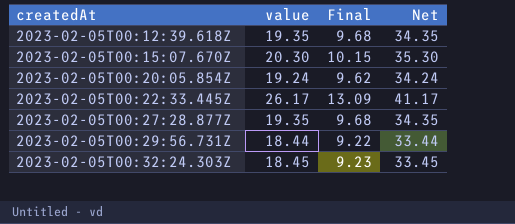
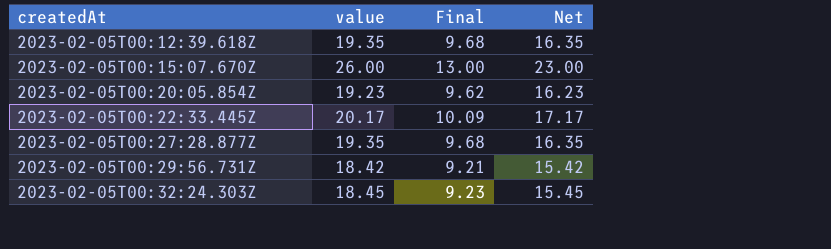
column Net | formula: [value] + 15 -> [value] - 3
2023-02-05T00:15:07.670Z | value: 20.30 -> 26.00
2023-02-05T00:15:07.670Z | Final: 10.15 -> 13.00
2023-02-05T00:20:05.854Z | value: 19.24 -> 19.23
2023-02-05T00:22:33.445Z | value: 26.17 -> 20.17
2023-02-05T00:22:33.445Z | Final: 13.09 -> 10.09
2023-02-05T00:29:56.731Z | value: 18.44 -> 18.42
2023-02-05T00:29:56.731Z | Final: 9.22 -> 9.21

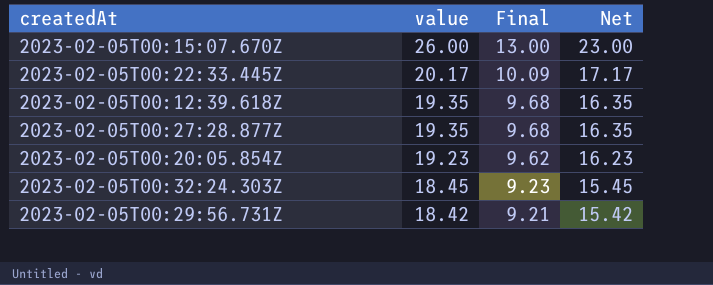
row order: createdAt ascending -> value descending

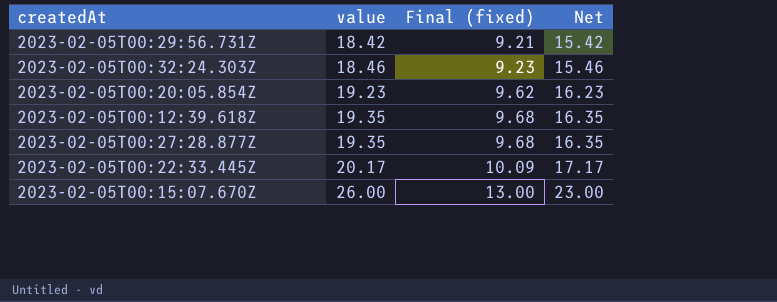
row order: value descending -> value ascending
column name: Final -> Final (fixed)
2023-02-05T00:32:24.303Z | value: 18.45 -> 18.46
2023-02-05T00:32:24.303Z | Net: 15.45 -> 15.46

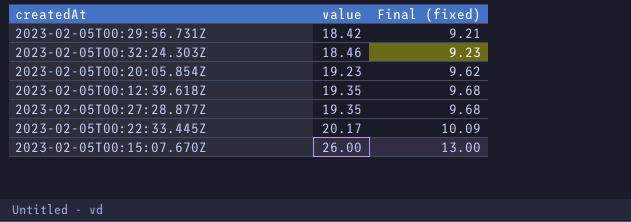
column Net | formula: [value] - 3 -> none

